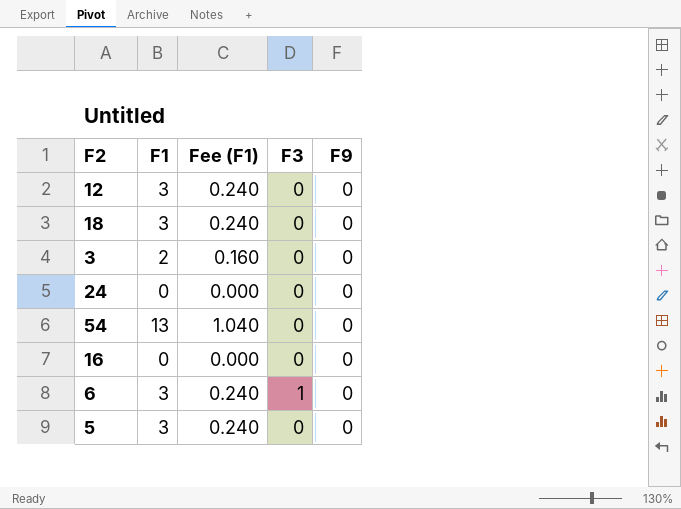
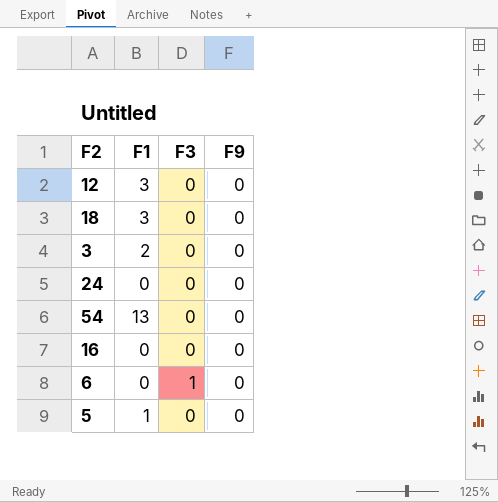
column Fee (F1) | formula: [F1] * 0.08 -> none
6 | F1: 3 -> 0
5 | F1: 3 -> 1

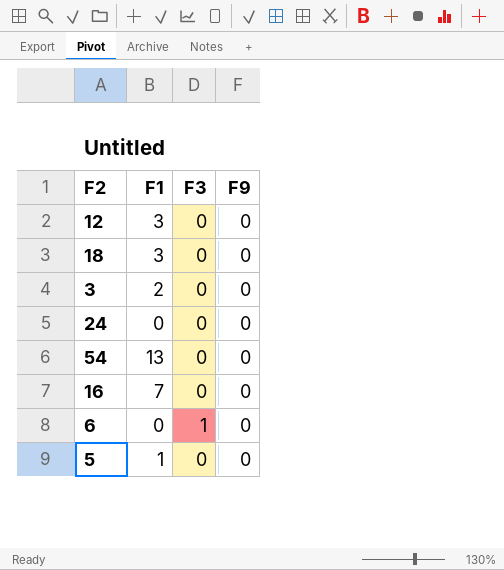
16 | F1: 0 -> 7

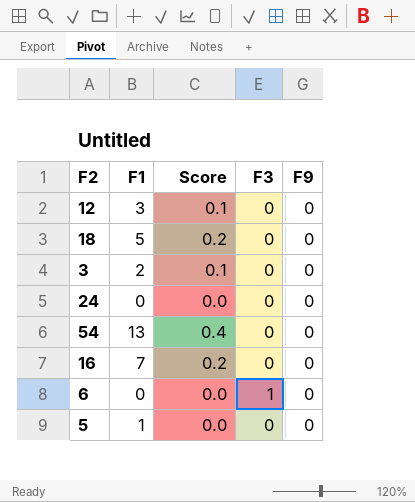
column Score | formula: none -> [F1] * 0.03
18 | F1: 3 -> 5

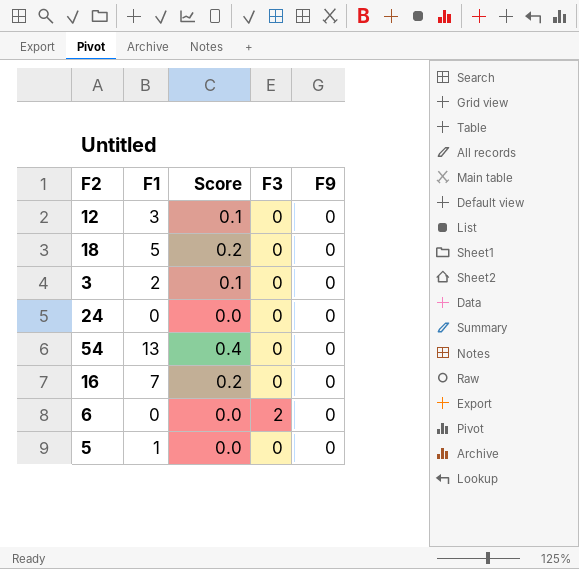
6 | F3: 1 -> 2

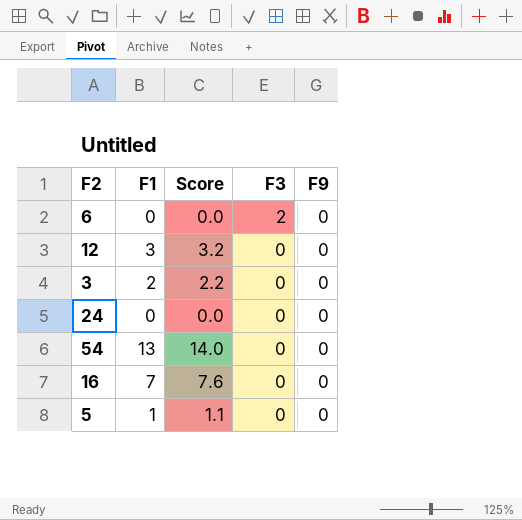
row order: none -> F3 descending
column Score | formula: [F1] * 0.03 -> [F1] * 1.08
row 18: 5 | 0.2 | 0 | 0 -> none

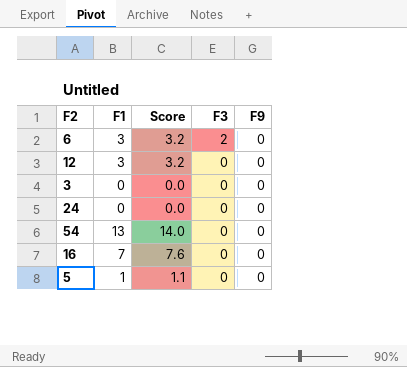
6 | F1: 0 -> 3
6 | Score: 0.0 -> 3.2
3 | F1: 2 -> 0
3 | Score: 2.2 -> 0.0

